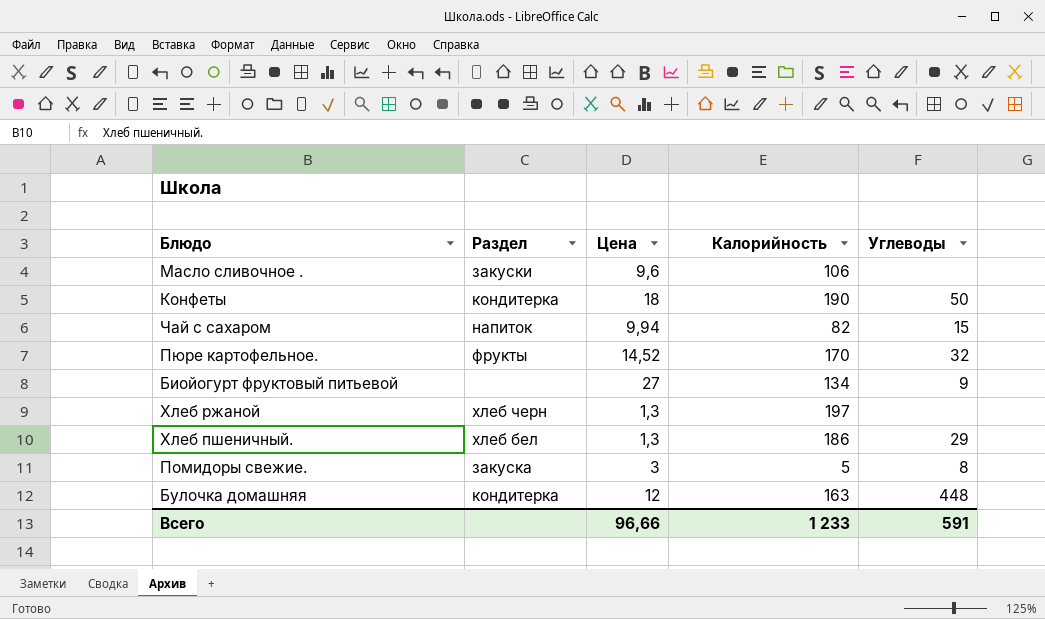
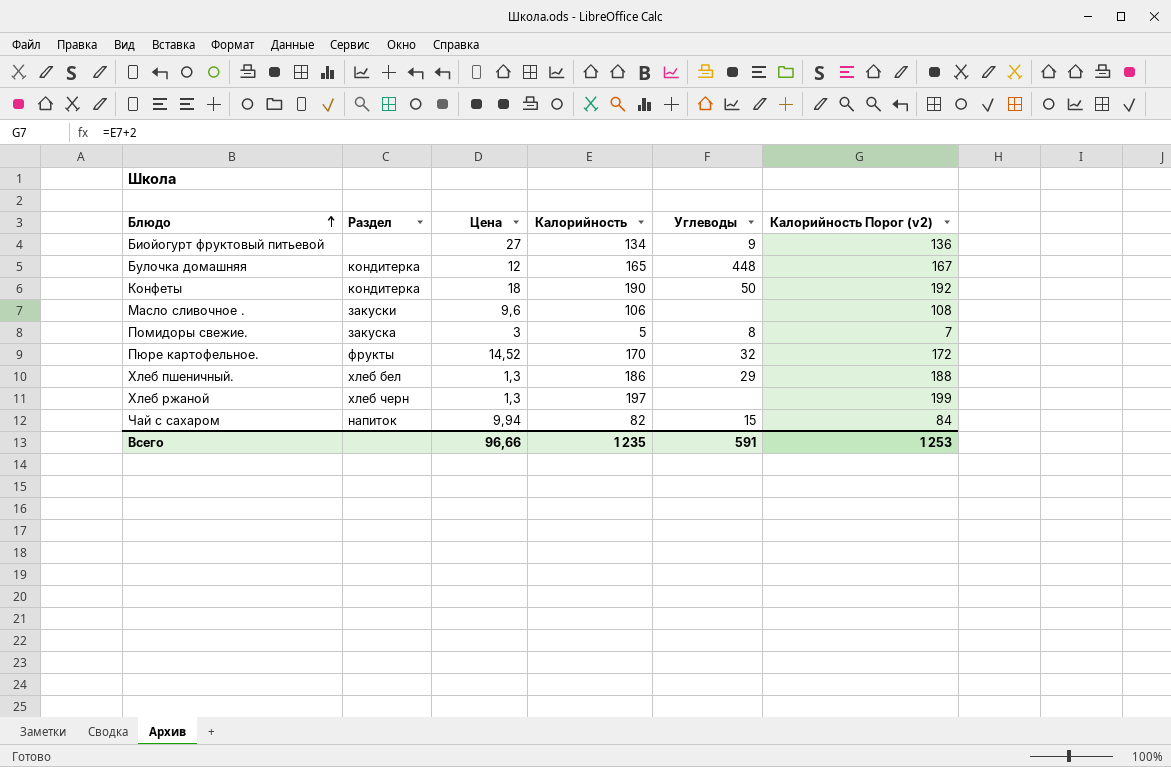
row order: none -> Блюдо ascending
column Калорийность Порог (v2) | formula: none -> [Калорийность] + 2
Булочка домашняя | Калорийность: 163 -> 165
Всего | Калорийность: 1 233 -> 1 235

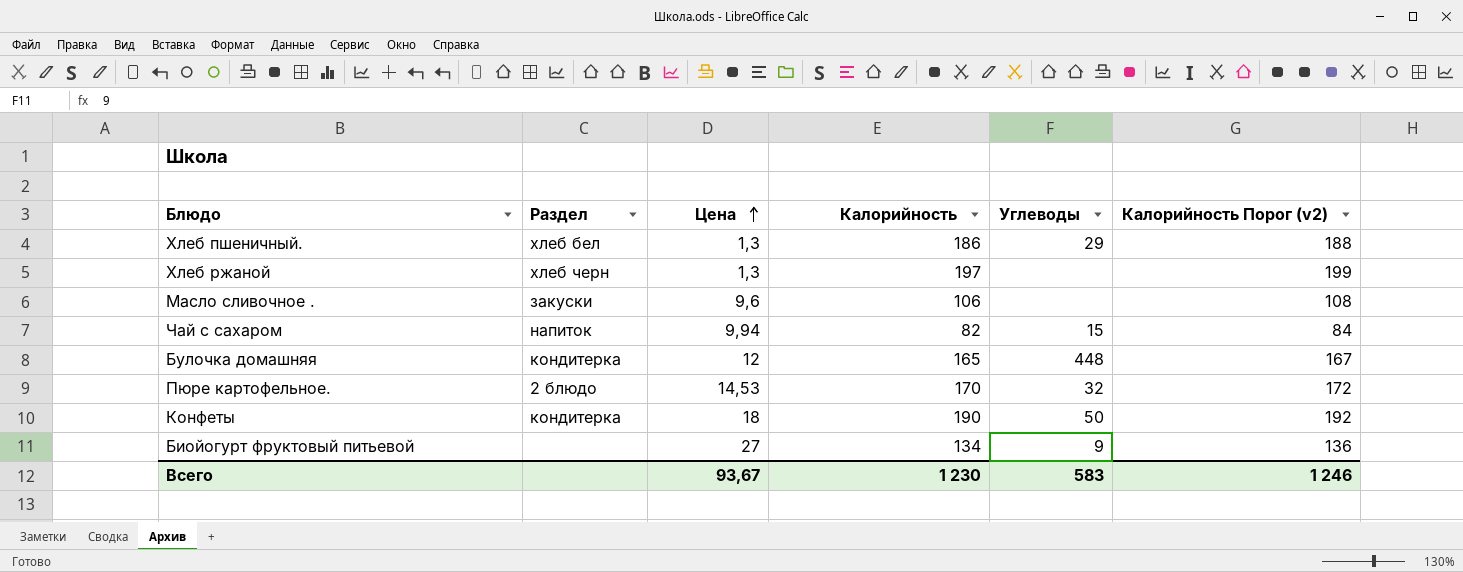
row order: Блюдо ascending -> Цена ascending
row Помидоры свежие.: закуска | 3 | 5 | 8 | 7 -> none
Пюре картофельное. | Раздел: фрукты -> 2 блюдо
Пюре картофельное. | Цена: 14,52 -> 14,53
Всего | Цена: 96,66 -> 93,67
Всего | Калорийность: 1 235 -> 1 230
Всего | Углеводы: 591 -> 583
Всего | Калорийность Порог (v2): 1 253 -> 1 246

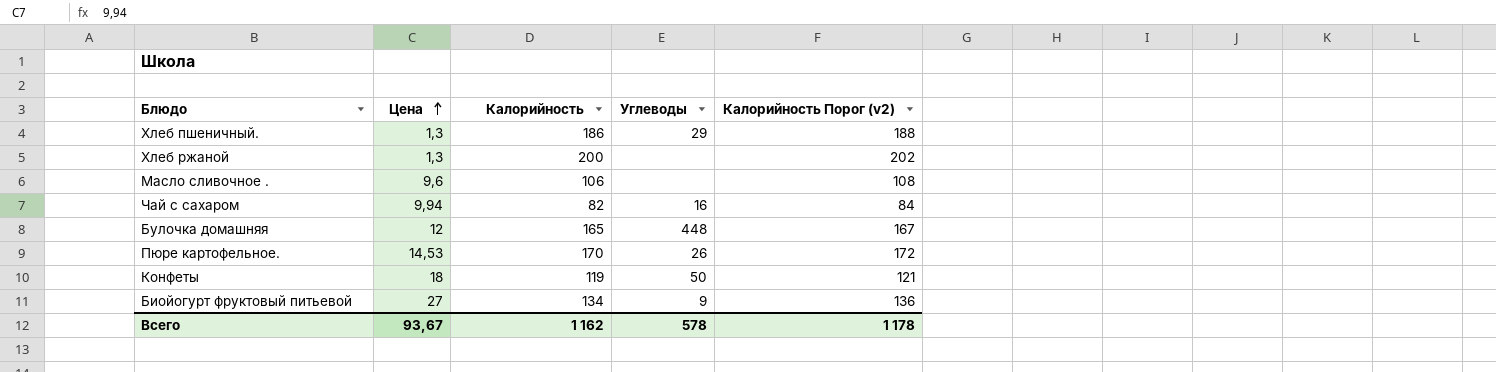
column Раздел | position: 2 -> none
Хлеб ржаной | Калорийность: 197 -> 200
Хлеб ржаной | Калорийность Порог (v2): 199 -> 202
Чай с сахаром | Углеводы: 15 -> 16
Пюре картофельное. | Углеводы: 32 -> 26
Конфеты | Калорийность: 190 -> 119
Конфеты | Калорийность Порог (v2): 192 -> 121
Всего | Калорийность: 1 230 -> 1 162
Всего | Углеводы: 583 -> 578
Всего | Калорийность Порог (v2): 1 246 -> 1 178

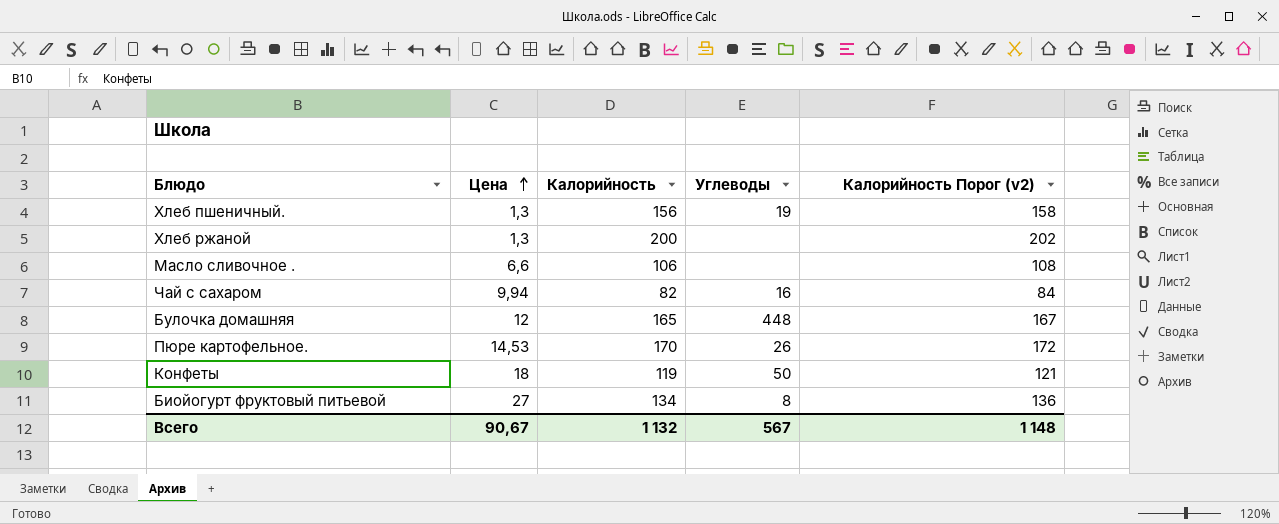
Хлеб пшеничный. | Калорийность: 186 -> 156
Хлеб пшеничный. | Углеводы: 29 -> 19
Хлеб пшеничный. | Калорийность Порог (v2): 188 -> 158
Масло сливочное . | Цена: 9,6 -> 6,6
Биойогурт фруктовый питьевой | Углеводы: 9 -> 8
Всего | Цена: 93,67 -> 90,67
Всего | Калорийность: 1 162 -> 1 132
Всего | Углеводы: 578 -> 567
Всего | Калорийность Порог (v2): 1 178 -> 1 148

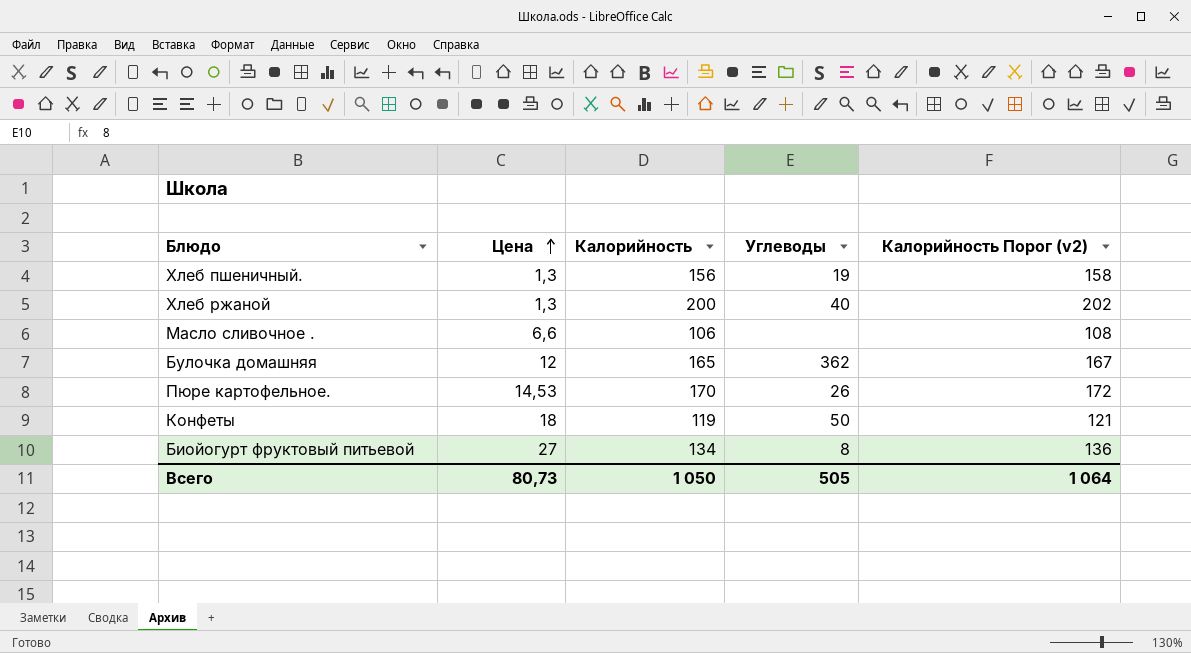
row Чай с сахаром: 9,94 | 82 | 16 | 84 -> none
Хлеб ржаной | Углеводы: none -> 40
Булочка домашняя | Углеводы: 448 -> 362
Всего | Цена: 90,67 -> 80,73
Всего | Калорийность: 1 132 -> 1 050
Всего | Углеводы: 567 -> 505
Всего | Калорийность Порог (v2): 1 148 -> 1 064

